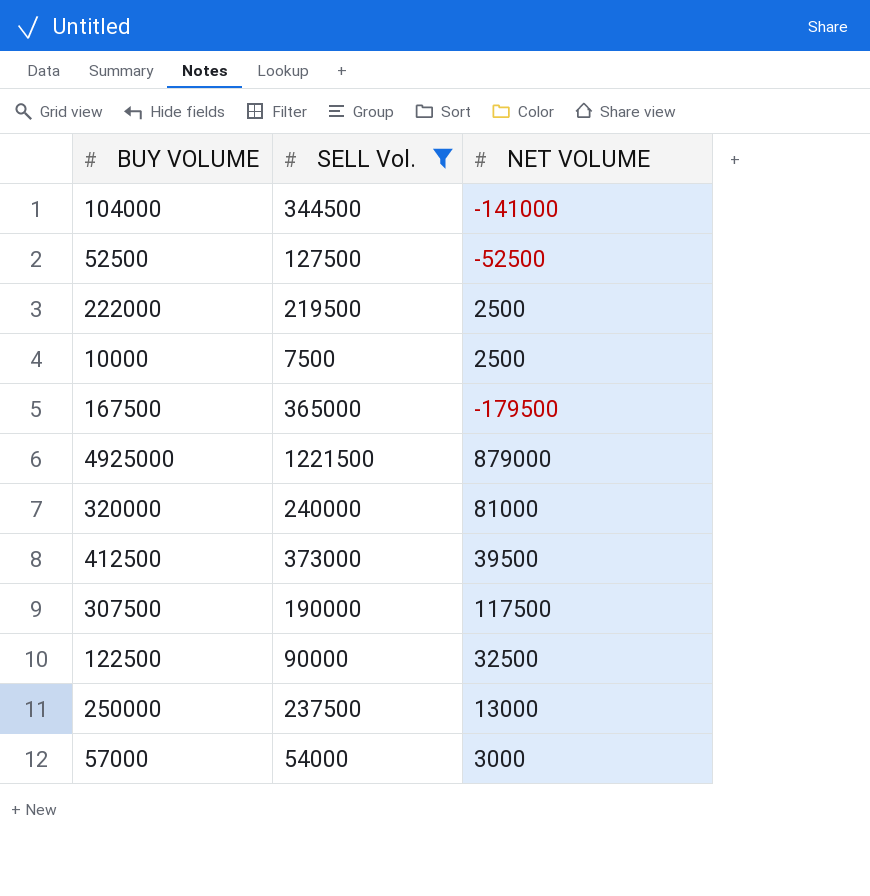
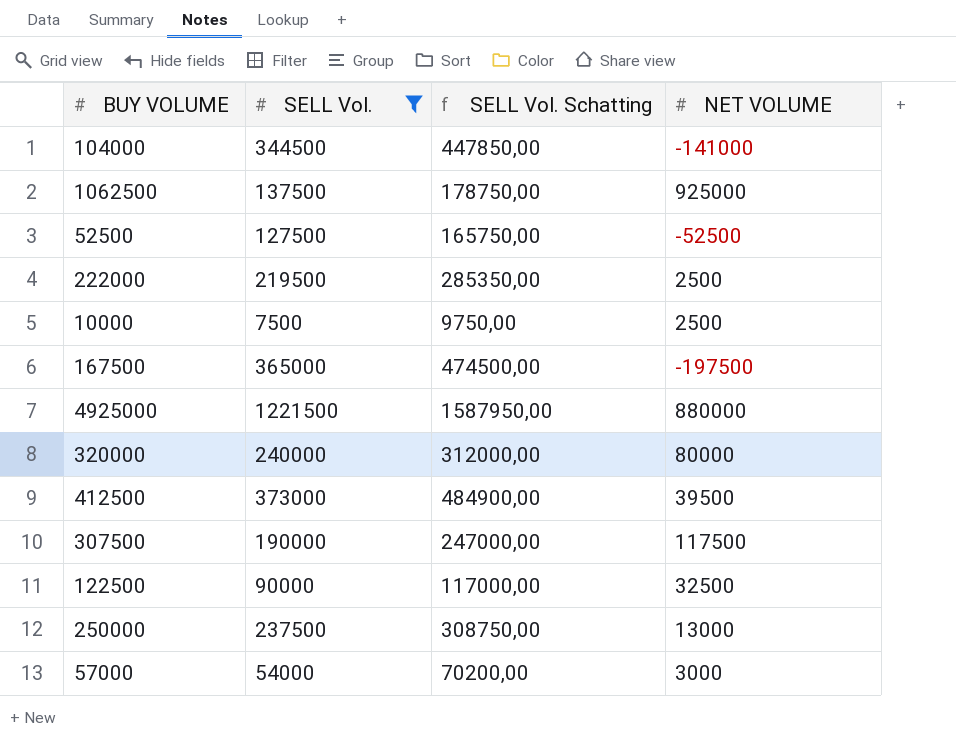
column SELL Vol. Schatting | formula: none -> [SELL Vol.] * 1,3
row 1062500: none -> 137500 | 178750,00 | 925000
167500 | NET VOLUME: -179500 -> -197500
4925000 | NET VOLUME: 879000 -> 880000
320000 | NET VOLUME: 81000 -> 80000

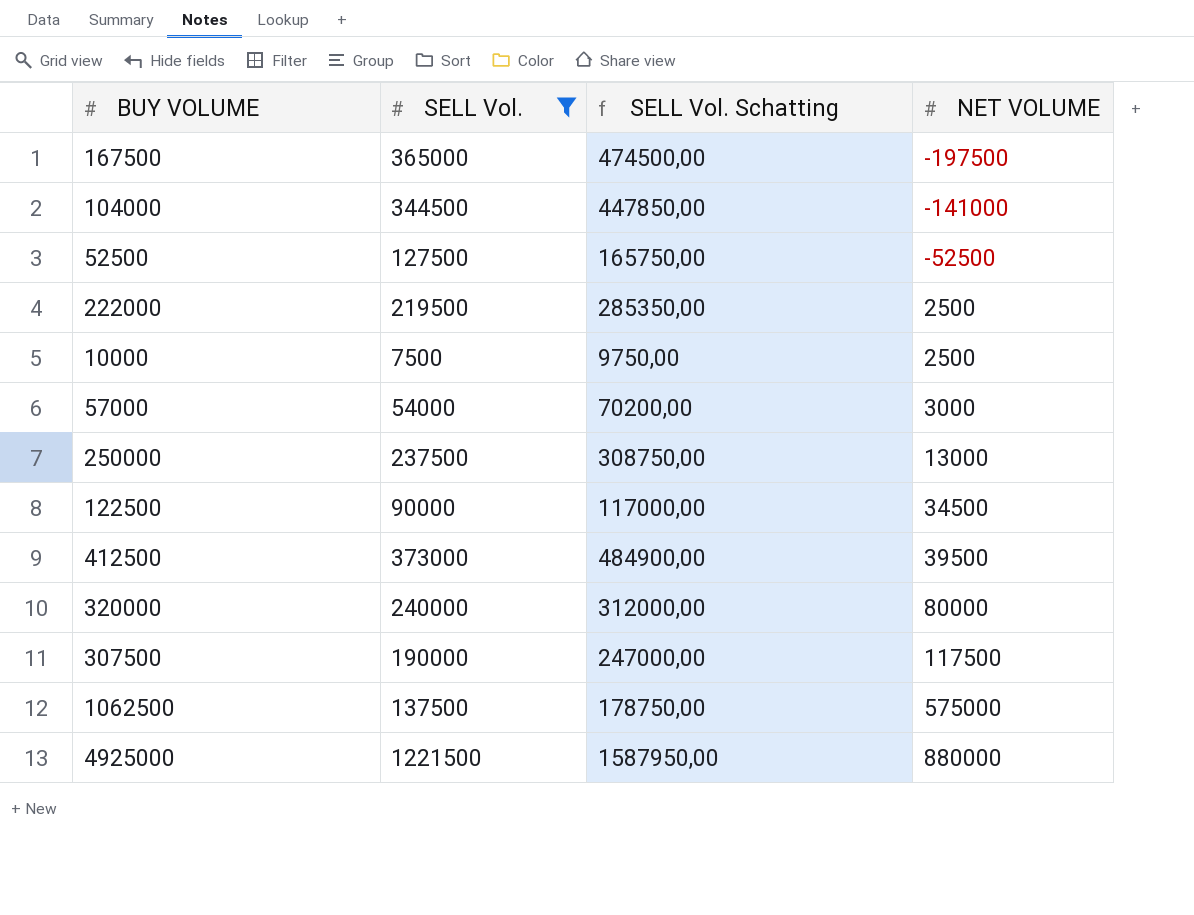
row order: none -> NET VOLUME ascending
122500 | NET VOLUME: 32500 -> 34500
1062500 | NET VOLUME: 925000 -> 575000

